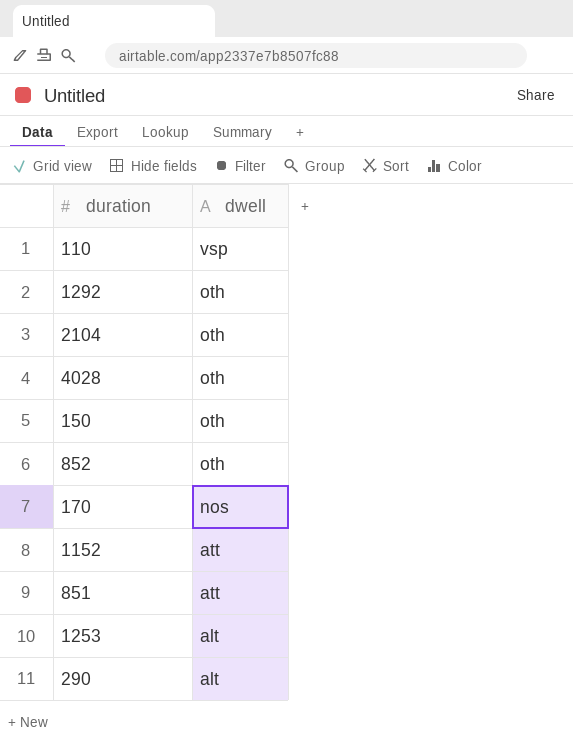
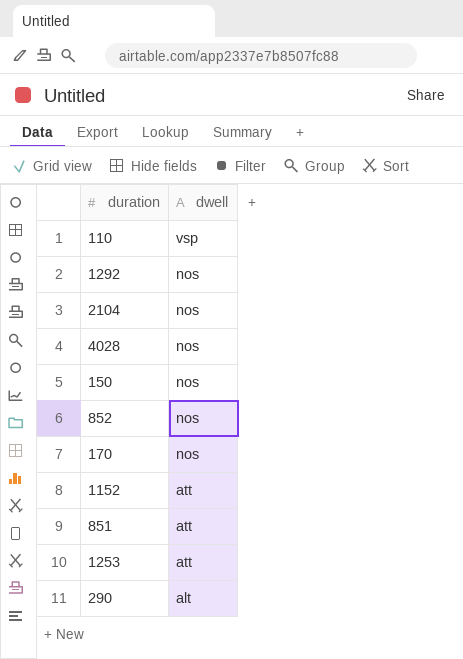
1292 | dwell: oth -> nos
2104 | dwell: oth -> nos
4028 | dwell: oth -> nos
150 | dwell: oth -> nos
852 | dwell: oth -> nos
1253 | dwell: alt -> att

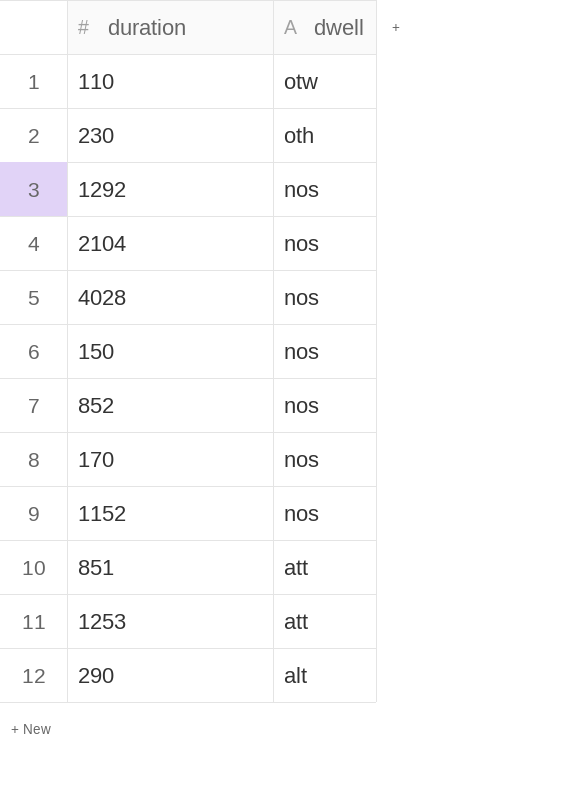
110 | dwell: vsp -> otw
row 230: none -> oth
1152 | dwell: att -> nos

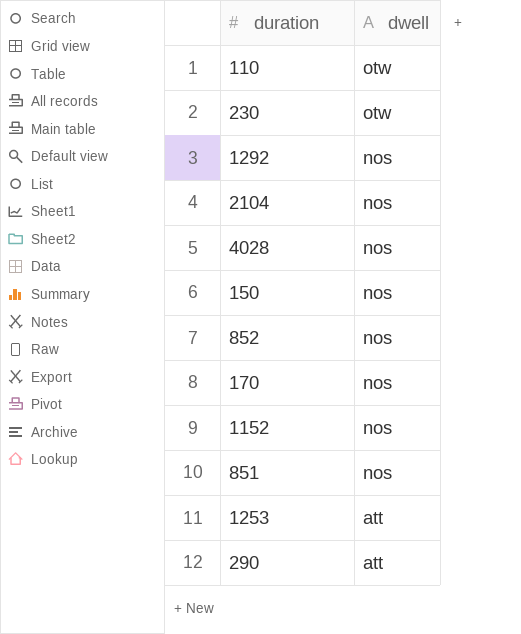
230 | dwell: oth -> otw
851 | dwell: att -> nos
290 | dwell: alt -> att

